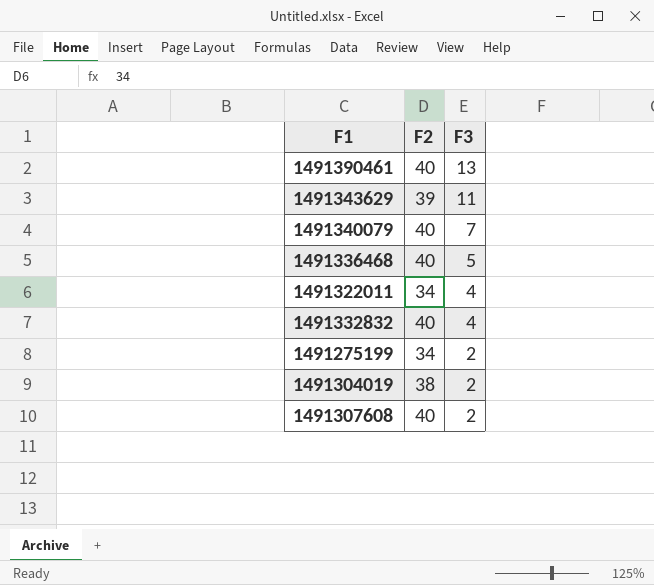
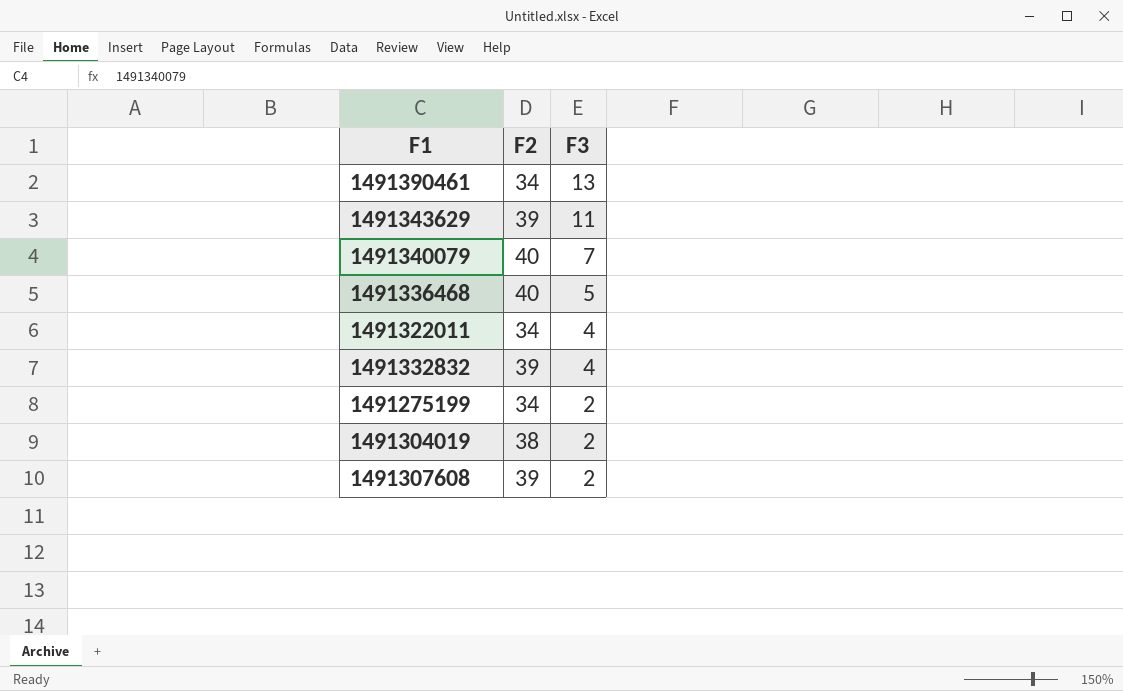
1491390461 | F2: 40 -> 34
1491332832 | F2: 40 -> 39
1491307608 | F2: 40 -> 39

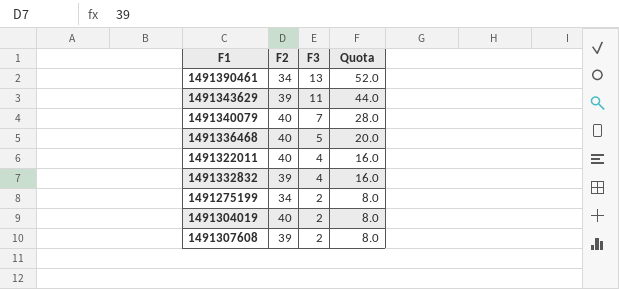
column Quota | formula: none -> [F3] * 4
1491322011 | F2: 34 -> 40
1491304019 | F2: 38 -> 40

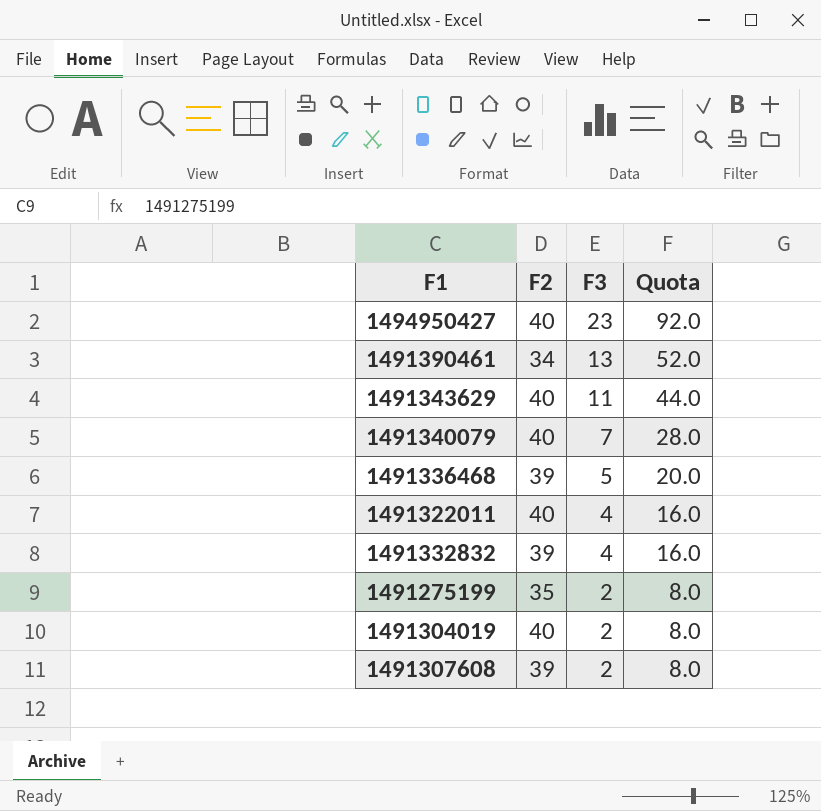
row 1494950427: none -> 40 | 23 | 92.0
1491343629 | F2: 39 -> 40
1491336468 | F2: 40 -> 39
1491275199 | F2: 34 -> 35

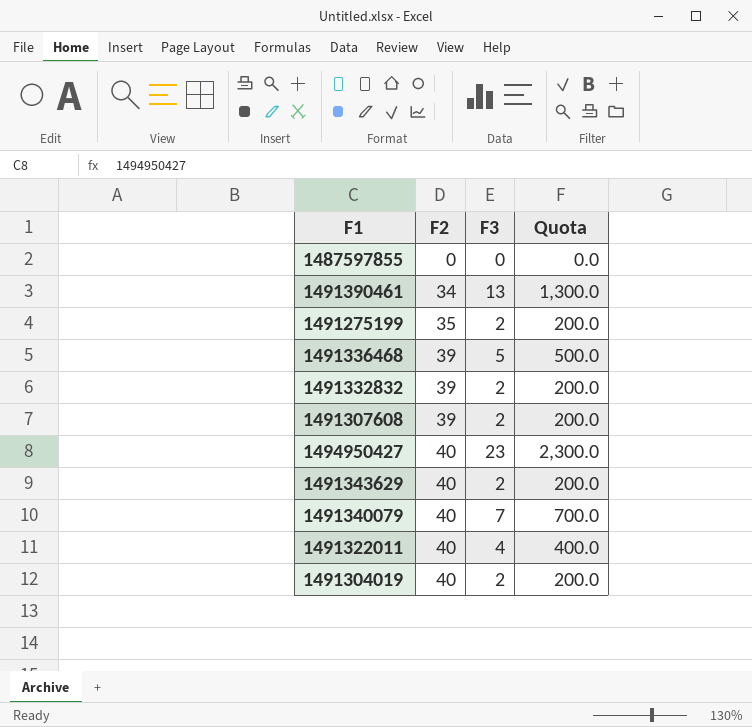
row order: F3 descending -> F2 ascending
column Quota | formula: [F3] * 4 -> [F3] * 100
row 1487597855: none -> 0 | 0 | 0.0
1491332832 | F3: 4 -> 2
1491343629 | F3: 11 -> 2

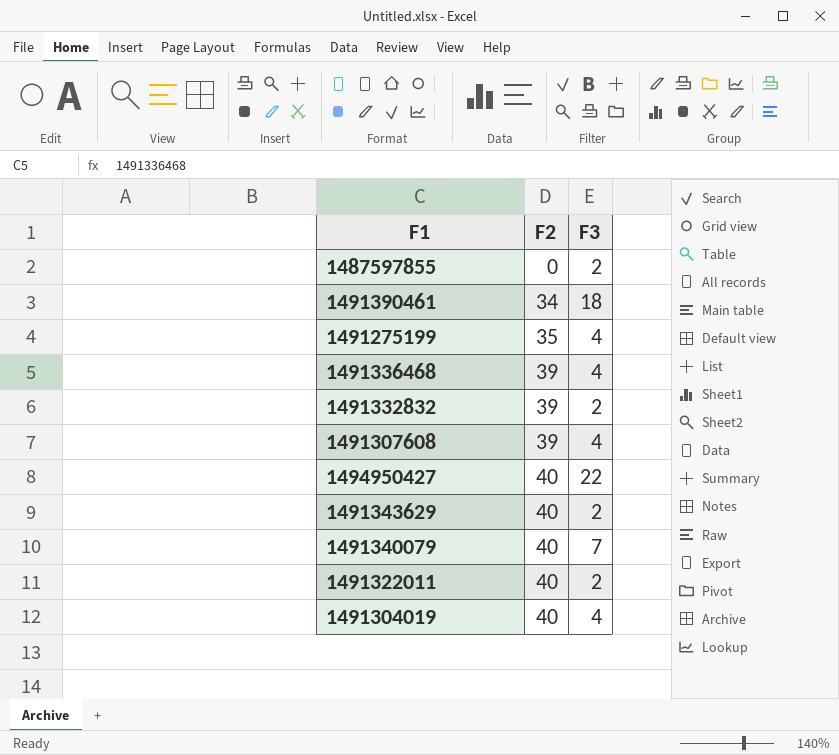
column Quota | formula: [F3] * 100 -> none
1487597855 | F3: 0 -> 2
1491390461 | F3: 13 -> 18
1491275199 | F3: 2 -> 4
1491336468 | F3: 5 -> 4
1491307608 | F3: 2 -> 4
1494950427 | F3: 23 -> 22
1491322011 | F3: 4 -> 2
1491304019 | F3: 2 -> 4

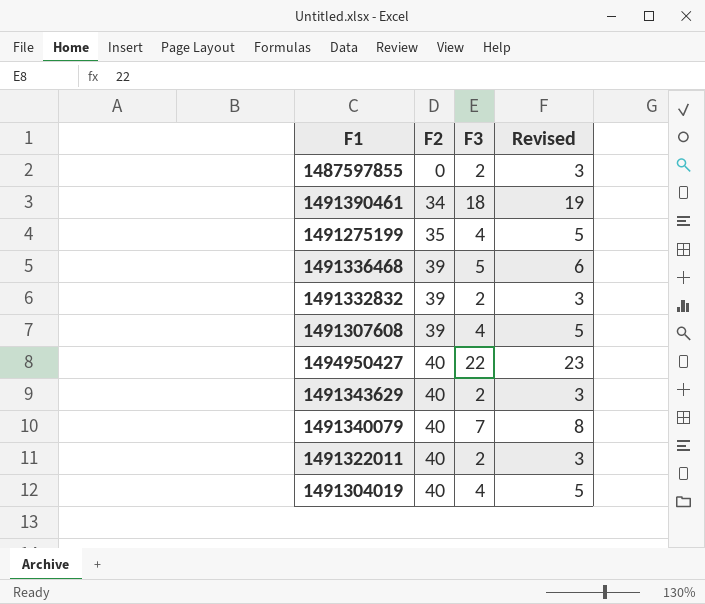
column Revised | formula: none -> [F3] + 1
1491336468 | F3: 4 -> 5

